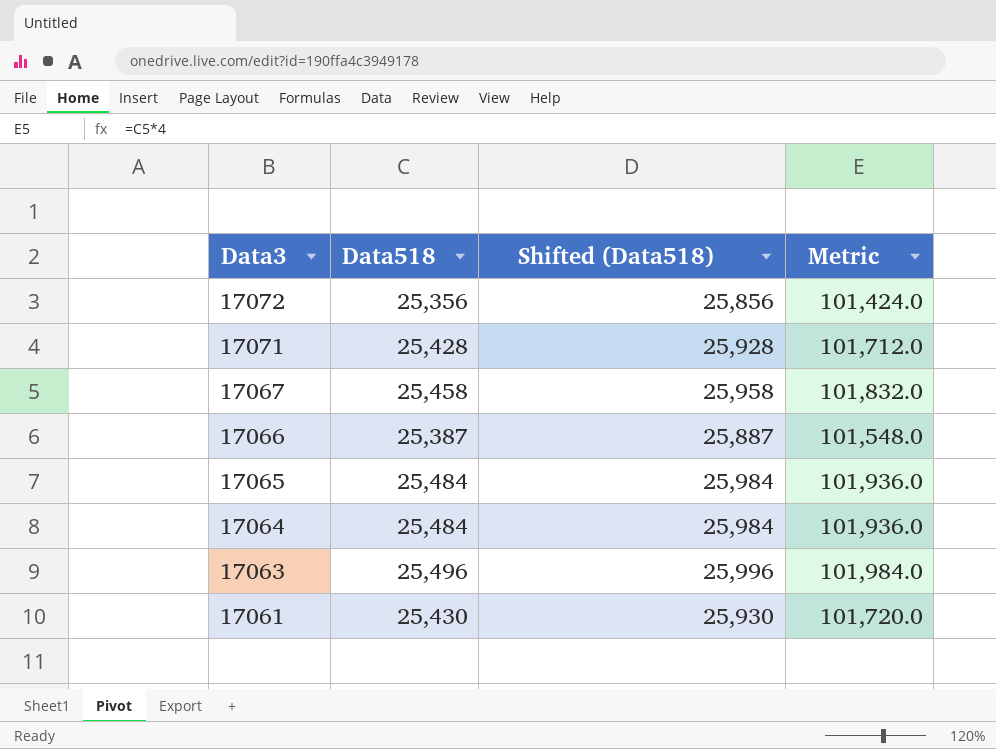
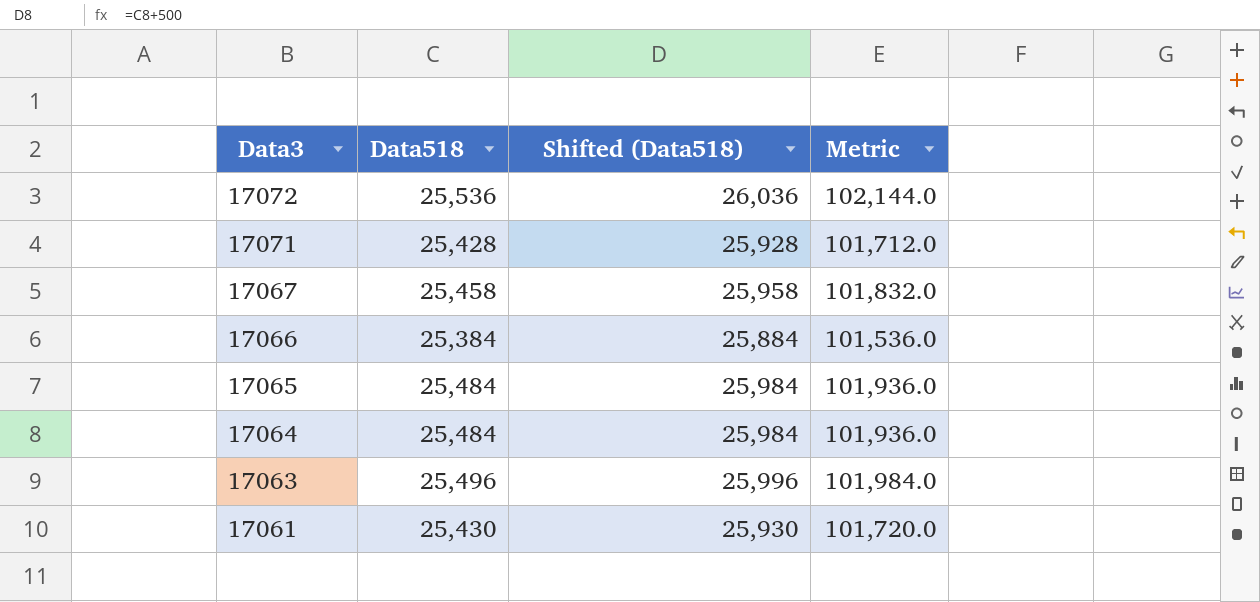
17072 | Data518: 25,356 -> 25,536
17072 | Shifted (Data518): 25,856 -> 26,036
17072 | Metric: 101,424.0 -> 102,144.0
17066 | Data518: 25,387 -> 25,384
17066 | Shifted (Data518): 25,887 -> 25,884
17066 | Metric: 101,548.0 -> 101,536.0

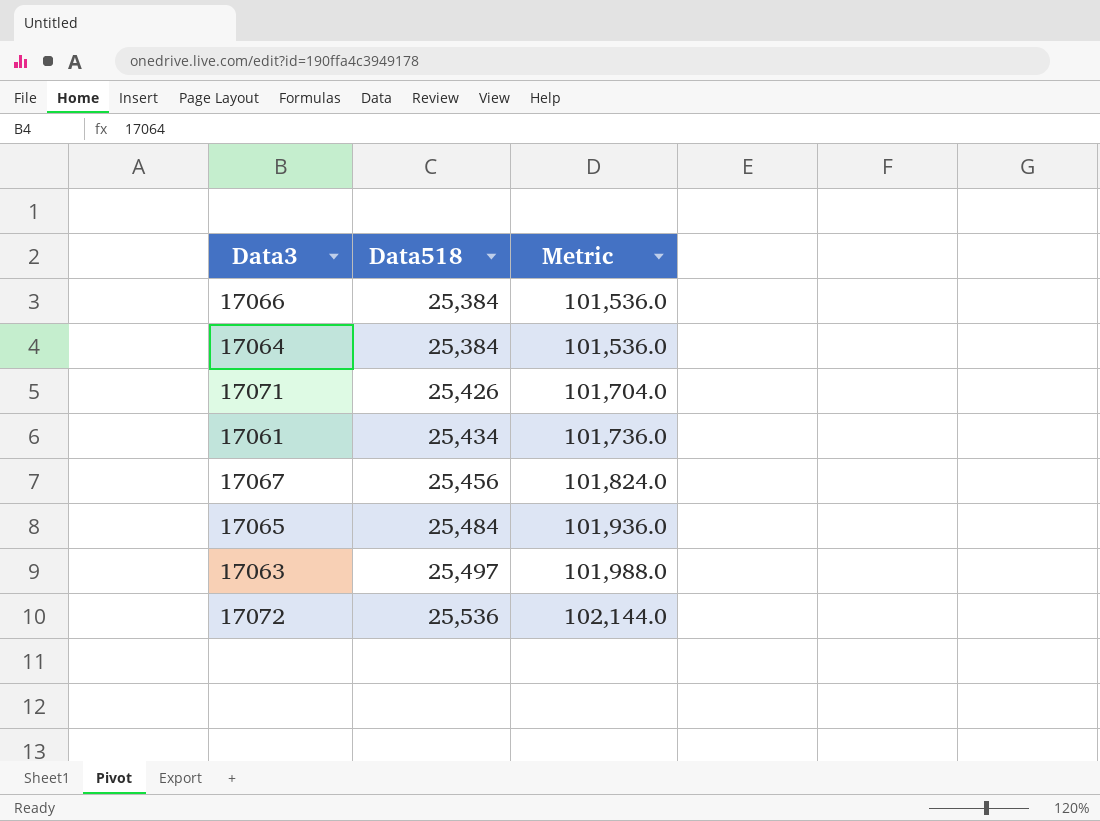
row order: Data3 descending -> Data518 ascending
column Shifted (Data518) | formula: [Data518] + 500 -> none
17064 | Data518: 25,484 -> 25,384
17064 | Metric: 101,936.0 -> 101,536.0
17071 | Data518: 25,428 -> 25,426
17071 | Metric: 101,712.0 -> 101,704.0
17061 | Data518: 25,430 -> 25,434
17061 | Metric: 101,720.0 -> 101,736.0
17067 | Data518: 25,458 -> 25,456
17067 | Metric: 101,832.0 -> 101,824.0
17063 | Data518: 25,496 -> 25,497
17063 | Metric: 101,984.0 -> 101,988.0

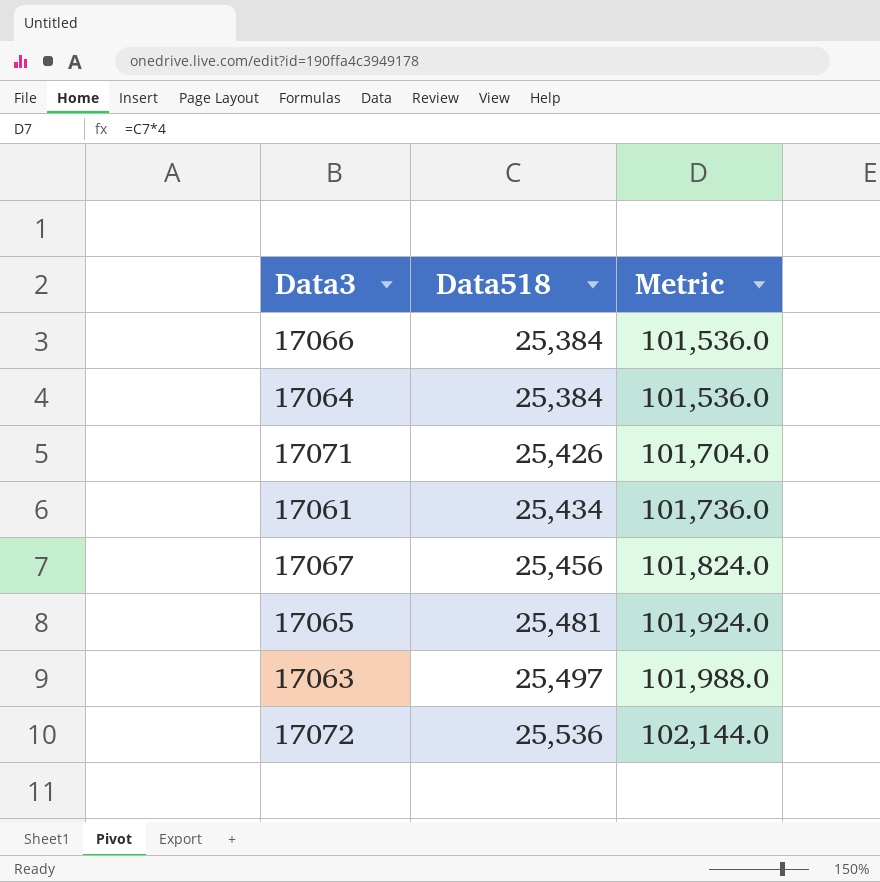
17065 | Data518: 25,484 -> 25,481
17065 | Metric: 101,936.0 -> 101,924.0

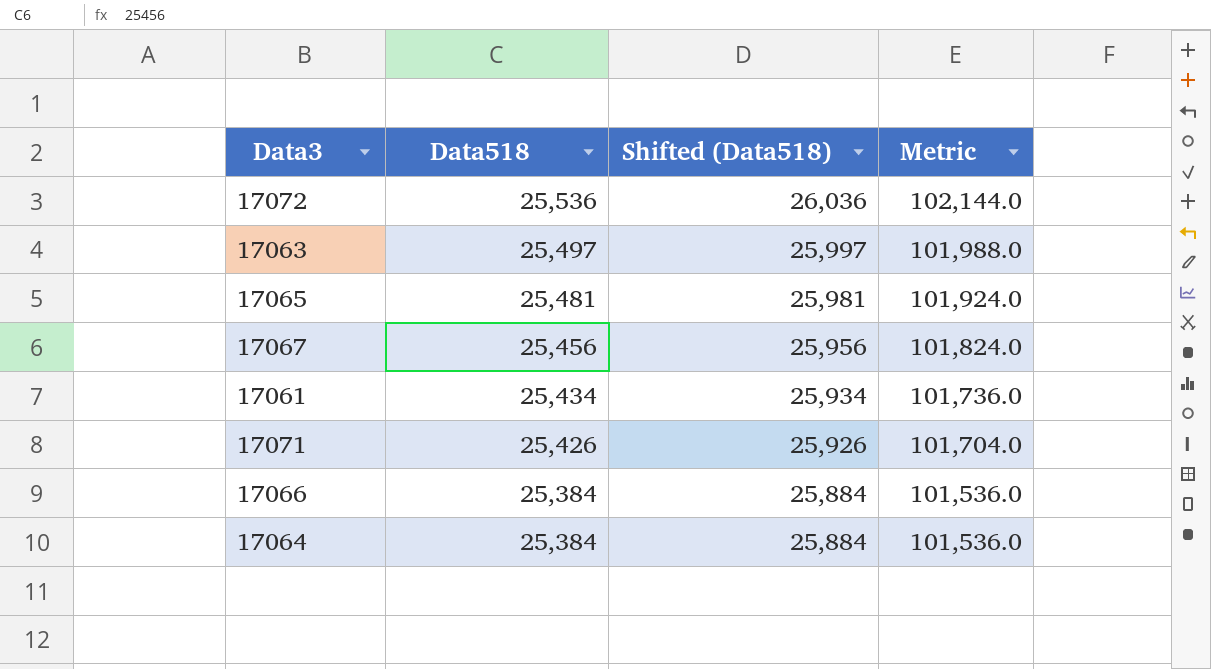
row order: Data518 ascending -> Data518 descending
column Shifted (Data518) | formula: none -> [Data518] + 500

